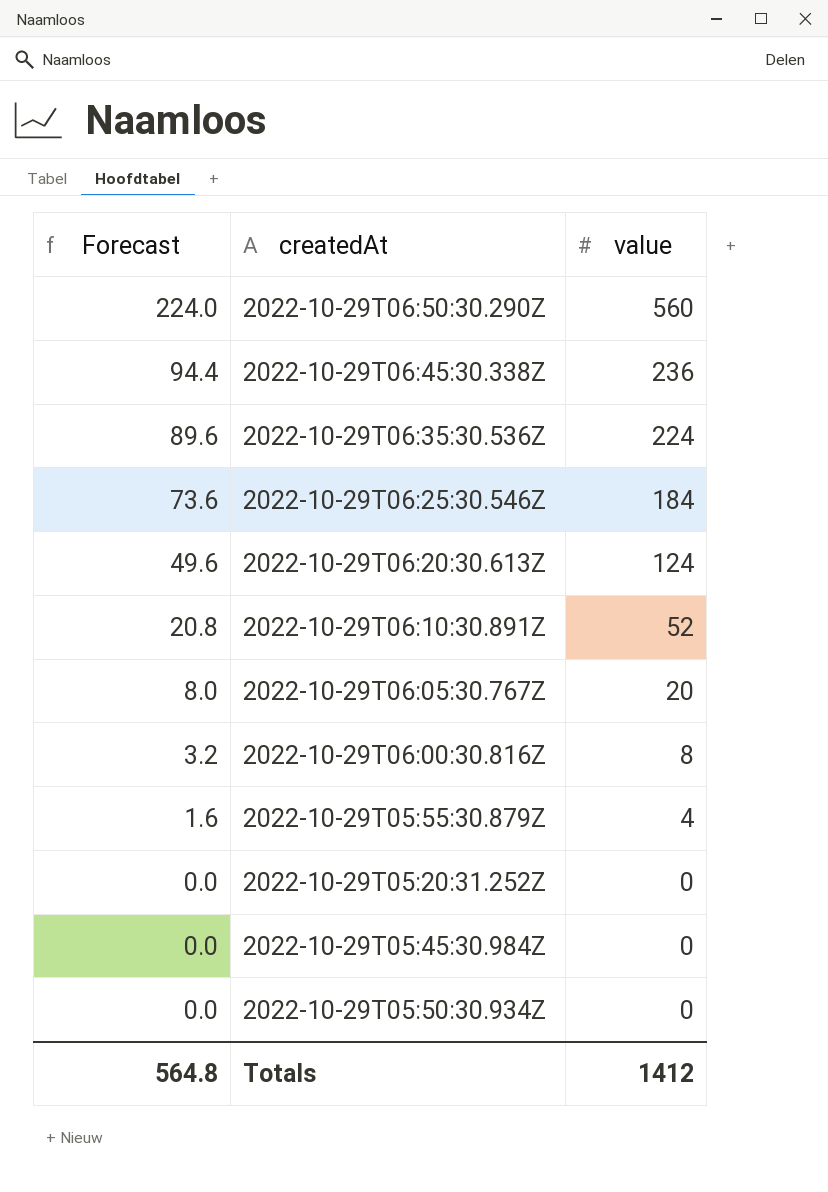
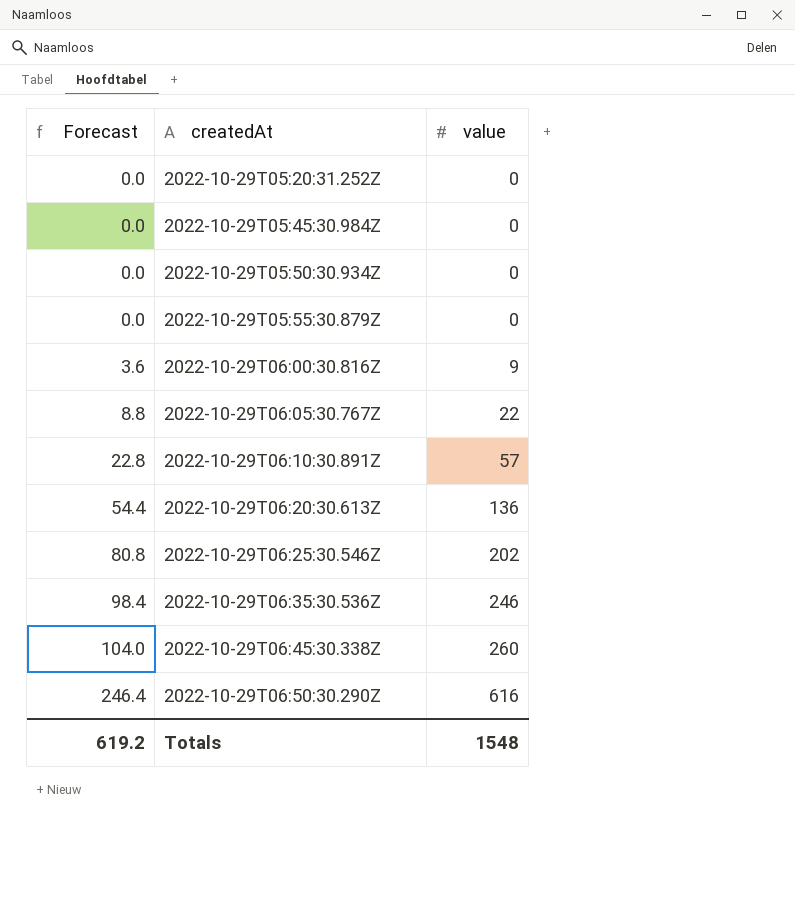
row order: Forecast descending -> Forecast ascending
2022-10-29T05:55:30.879Z | Forecast: 1.6 -> 0.0
2022-10-29T05:55:30.879Z | value: 4 -> 0
2022-10-29T06:00:30.816Z | Forecast: 3.2 -> 3.6
2022-10-29T06:00:30.816Z | value: 8 -> 9
2022-10-29T06:05:30.767Z | Forecast: 8.0 -> 8.8
2022-10-29T06:05:30.767Z | value: 20 -> 22
2022-10-29T06:10:30.891Z | Forecast: 20.8 -> 22.8
2022-10-29T06:10:30.891Z | value: 52 -> 57
2022-10-29T06:20:30.613Z | Forecast: 49.6 -> 54.4
2022-10-29T06:20:30.613Z | value: 124 -> 136
2022-10-29T06:25:30.546Z | Forecast: 73.6 -> 80.8
2022-10-29T06:25:30.546Z | value: 184 -> 202
2022-10-29T06:35:30.536Z | Forecast: 89.6 -> 98.4
2022-10-29T06:35:30.536Z | value: 224 -> 246
2022-10-29T06:45:30.338Z | Forecast: 94.4 -> 104.0
2022-10-29T06:45:30.338Z | value: 236 -> 260
2022-10-29T06:50:30.290Z | Forecast: 224.0 -> 246.4
2022-10-29T06:50:30.290Z | value: 560 -> 616
Totals | Forecast: 564.8 -> 619.2
Totals | value: 1412 -> 1548

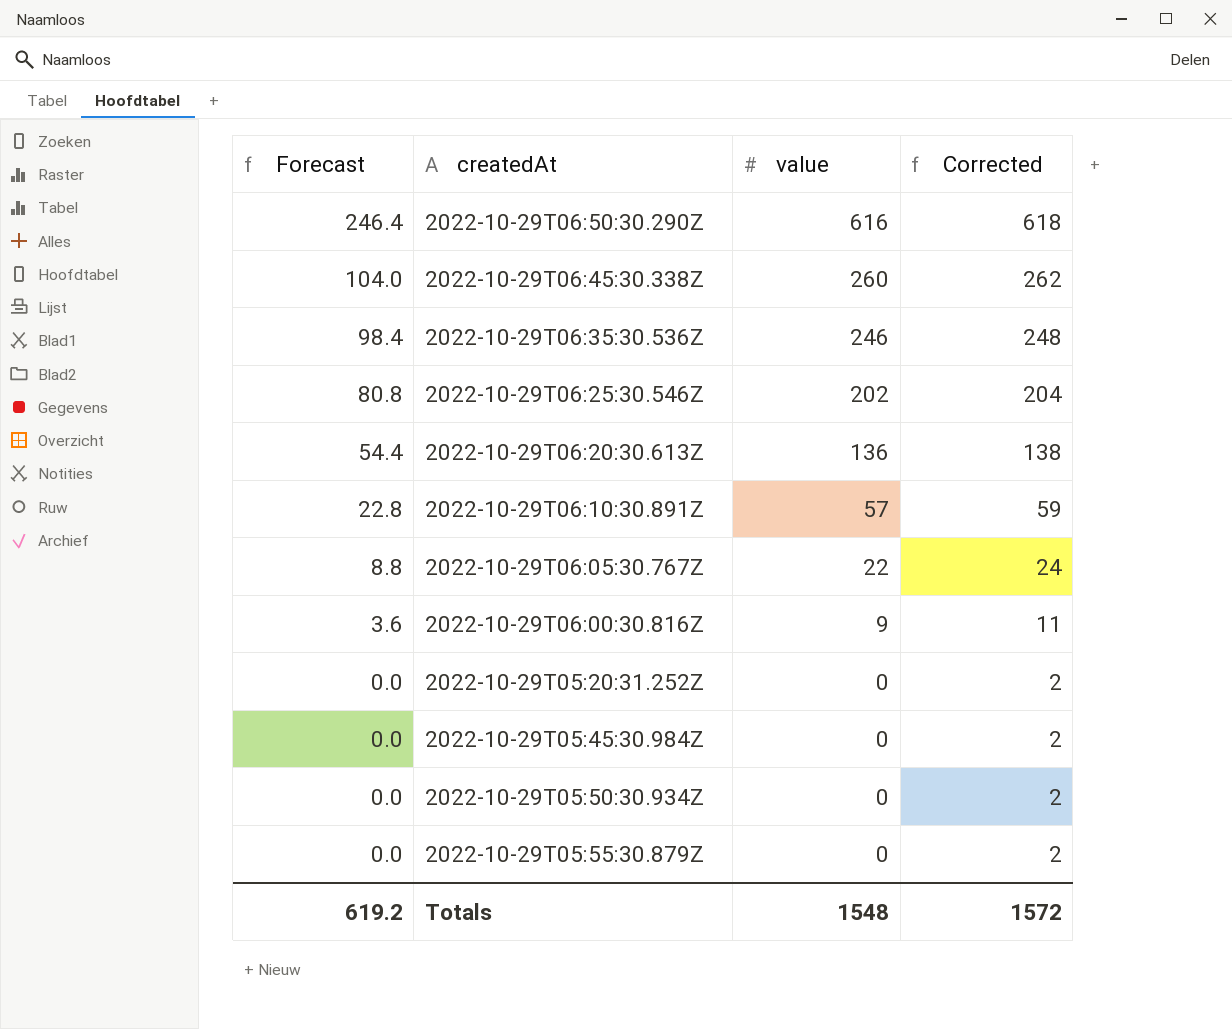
row order: Forecast ascending -> Forecast descending
column Corrected | formula: none -> [value] + 2

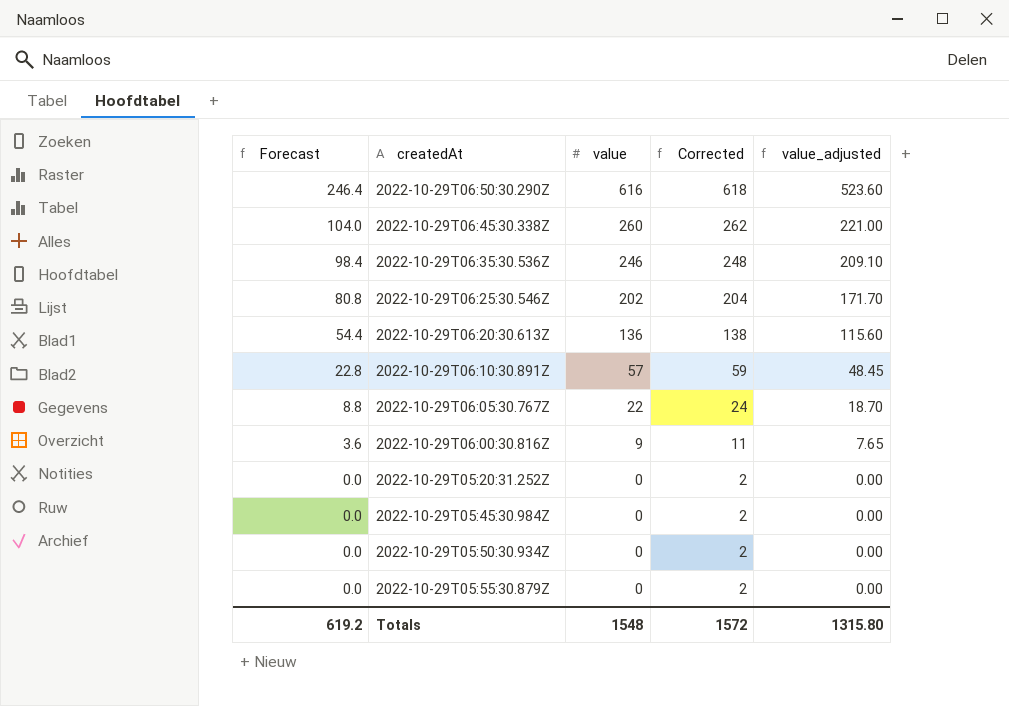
column value_adjusted | formula: none -> [value] * 0.85

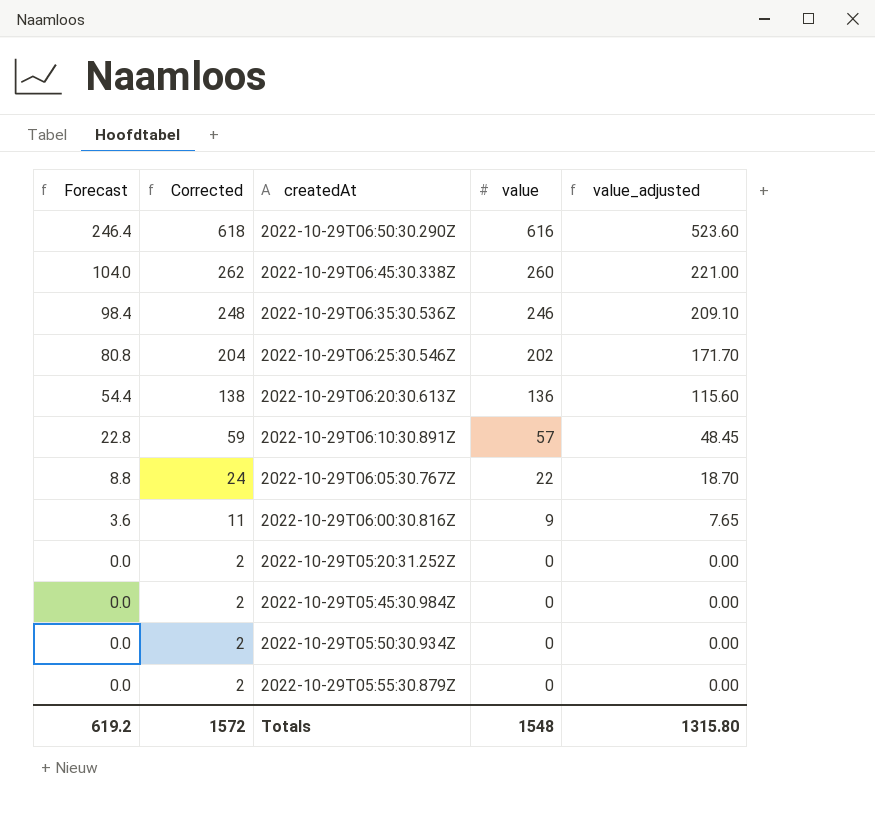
column Corrected | position: 4 -> 2

